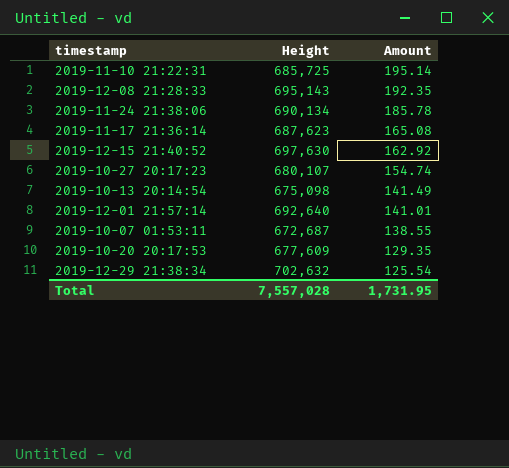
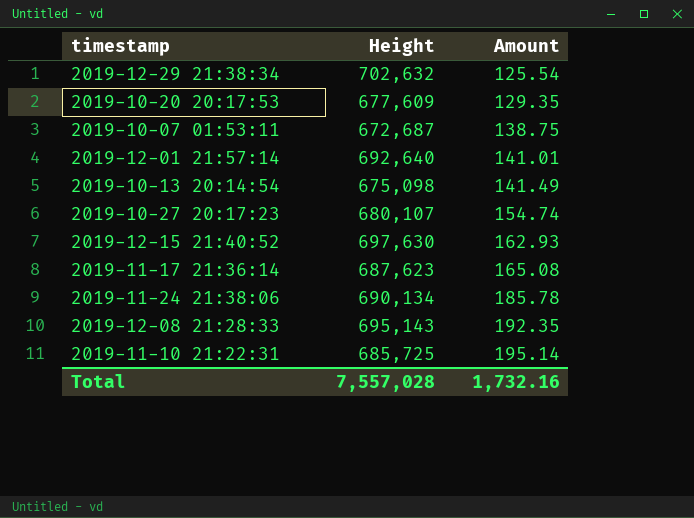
row order: Amount descending -> Amount ascending
2019-10-07 01:53:11 | Amount: 138.55 -> 138.75
2019-12-15 21:40:52 | Amount: 162.92 -> 162.93
Total | Amount: 1,731.95 -> 1,732.16

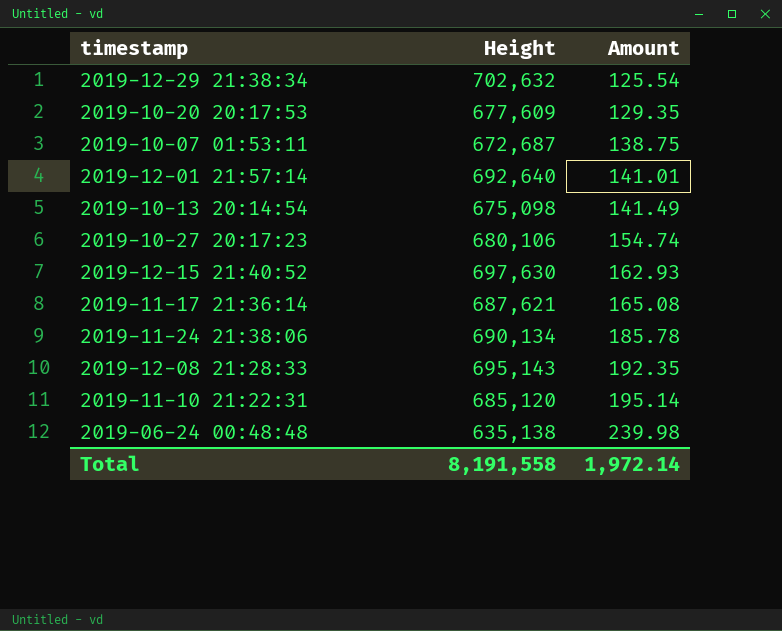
2019-10-27 20:17:23 | Height: 680,107 -> 680,106
2019-11-17 21:36:14 | Height: 687,623 -> 687,621
2019-11-10 21:22:31 | Height: 685,725 -> 685,120
row 2019-06-24 00:48:48: none -> 635,138 | 239.98
Total | Height: 7,557,028 -> 8,191,558
Total | Amount: 1,732.16 -> 1,972.14

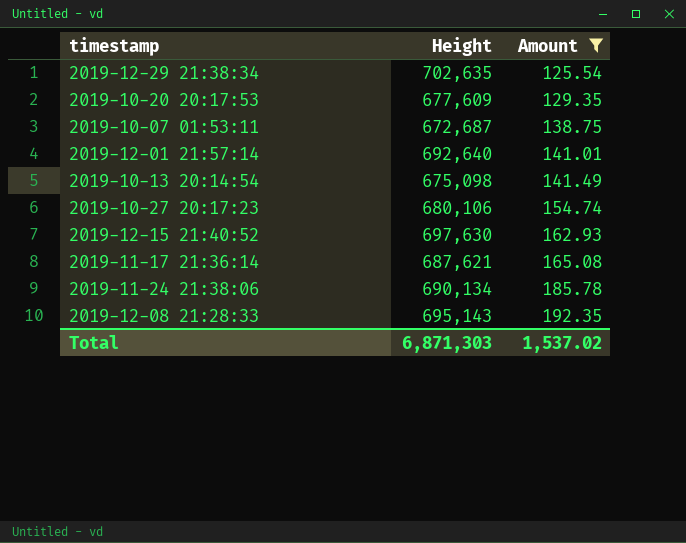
filter: none -> Amount <= 192.35
2019-12-29 21:38:34 | Height: 702,632 -> 702,635
Total | Height: 8,191,558 -> 6,871,303
Total | Amount: 1,972.14 -> 1,537.02

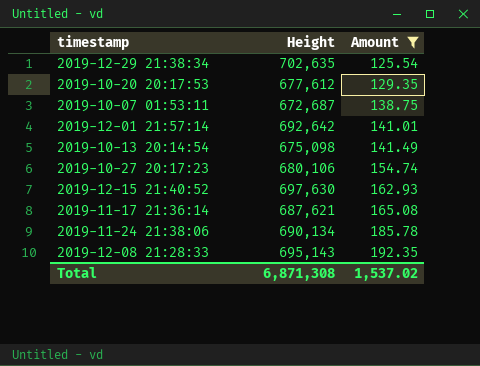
2019-10-20 20:17:53 | Height: 677,609 -> 677,612
2019-12-01 21:57:14 | Height: 692,640 -> 692,642
Total | Height: 6,871,303 -> 6,871,308

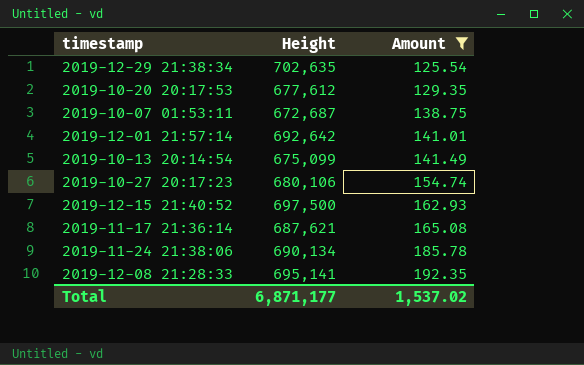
2019-10-13 20:14:54 | Height: 675,098 -> 675,099
2019-12-15 21:40:52 | Height: 697,630 -> 697,500
2019-12-08 21:28:33 | Height: 695,143 -> 695,141
Total | Height: 6,871,308 -> 6,871,177

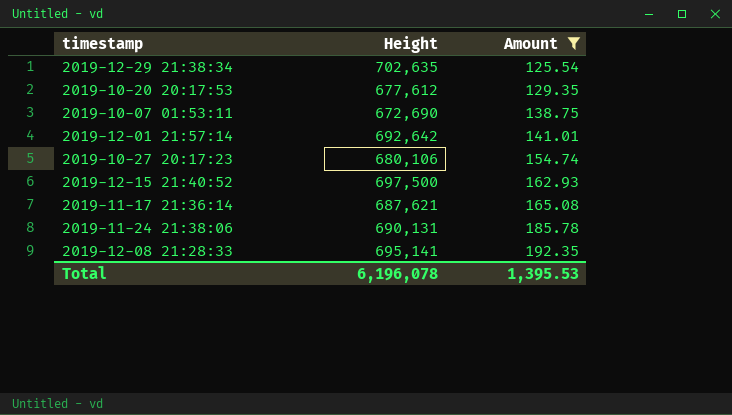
row 2019-10-13 20:14:54: 675,099 | 141.49 -> none
2019-10-07 01:53:11 | Height: 672,687 -> 672,690
2019-11-24 21:38:06 | Height: 690,134 -> 690,131
Total | Height: 6,871,177 -> 6,196,078
Total | Amount: 1,537.02 -> 1,395.53

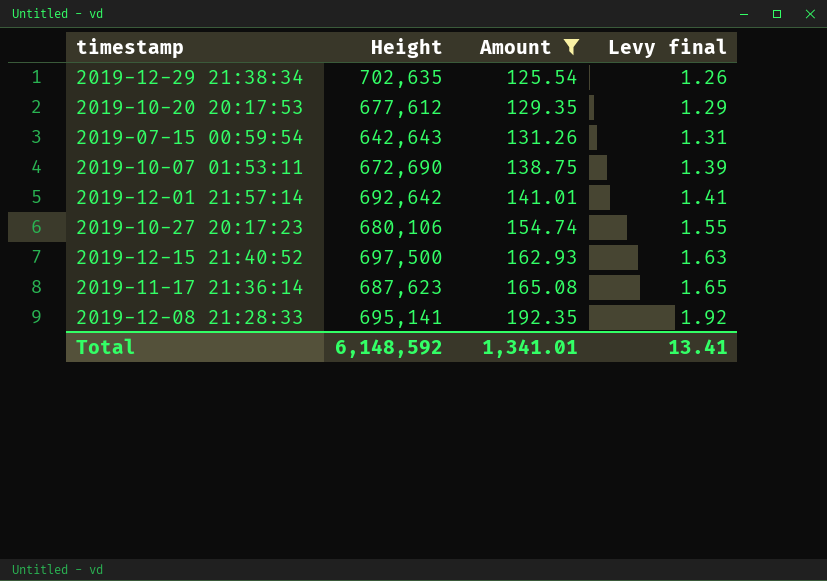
column Levy final | formula: none -> [Amount] * 0.01
row 2019-11-24 21:38:06: 690,131 | 185.78 -> none
row 2019-07-15 00:59:54: none -> 642,643 | 131.26 | 1.31
2019-11-17 21:36:14 | Height: 687,621 -> 687,623
Total | Height: 6,196,078 -> 6,148,592
Total | Amount: 1,395.53 -> 1,341.01

